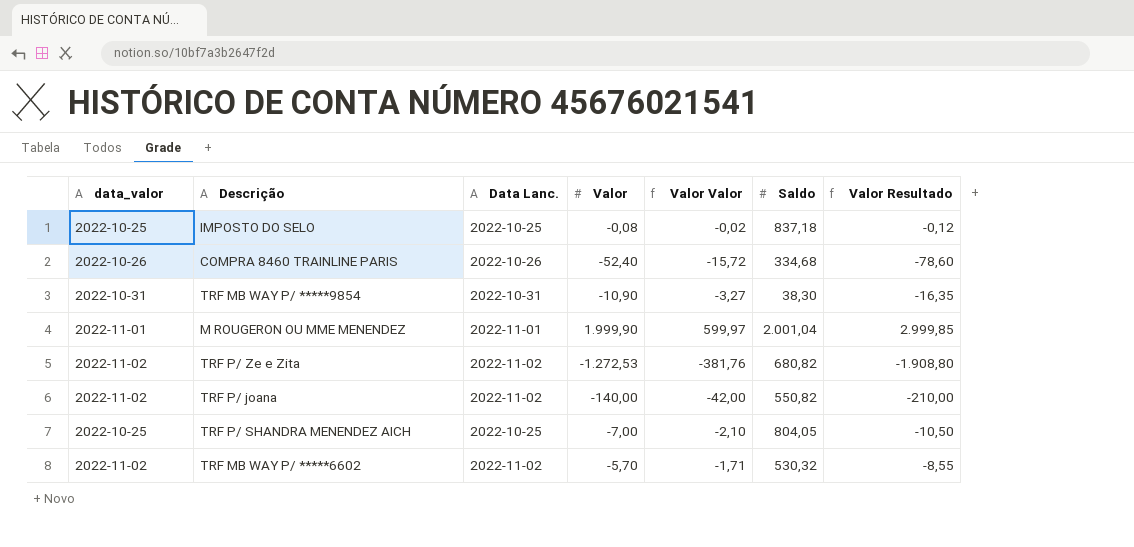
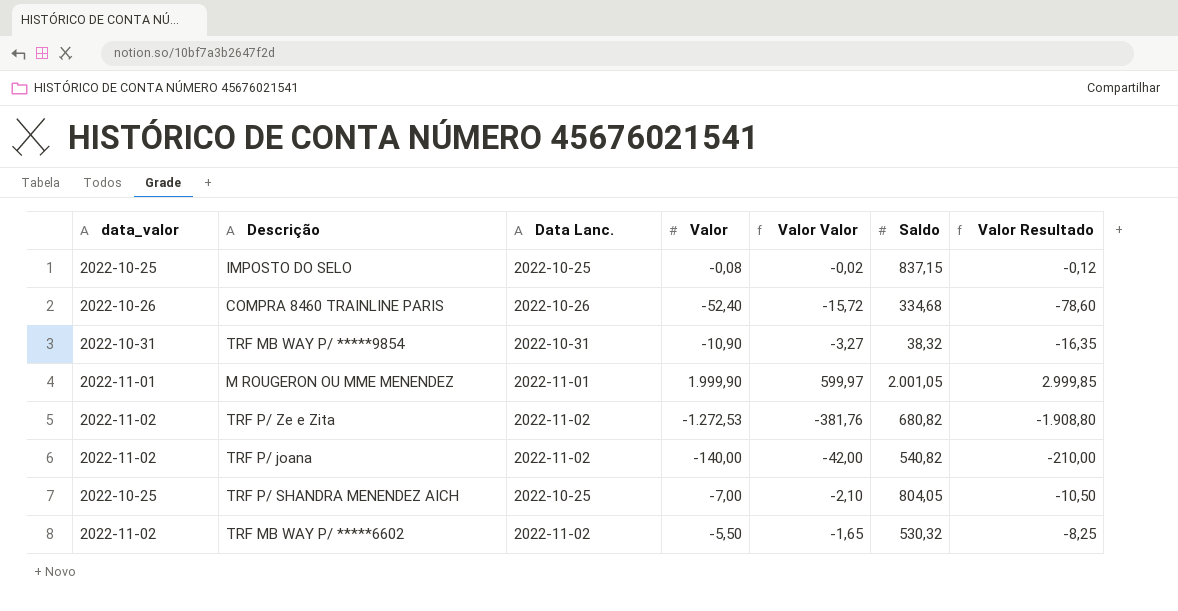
IMPOSTO DO SELO | Saldo: 837,18 -> 837,15
TRF MB WAY P/ *****9854 | Saldo: 38,30 -> 38,32
M ROUGERON OU MME MENENDEZ | Saldo: 2.001,04 -> 2.001,05
TRF P/ joana | Saldo: 550,82 -> 540,82
TRF MB WAY P/ *****6602 | Valor: -5,70 -> -5,50
TRF MB WAY P/ *****6602 | Valor Valor: -1,71 -> -1,65
TRF MB WAY P/ *****6602 | Valor Resultado: -8,55 -> -8,25

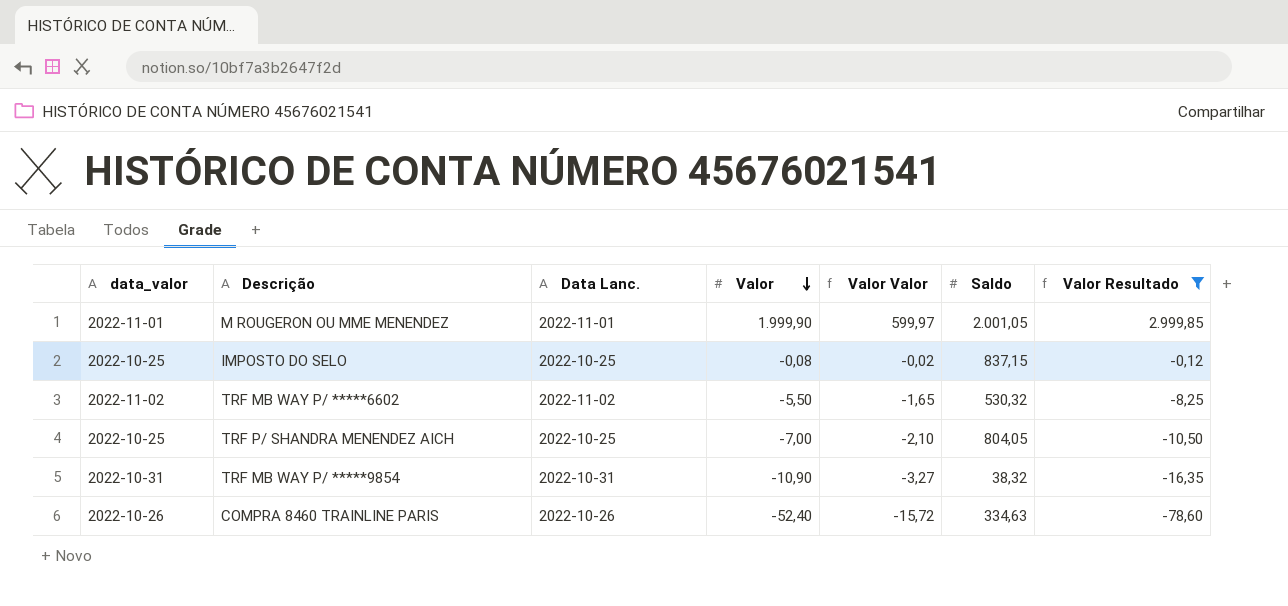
filter: none -> Valor Resultado >= -78,60
row order: none -> Valor descending
COMPRA 8460 TRAINLINE PARIS | Saldo: 334,68 -> 334,63

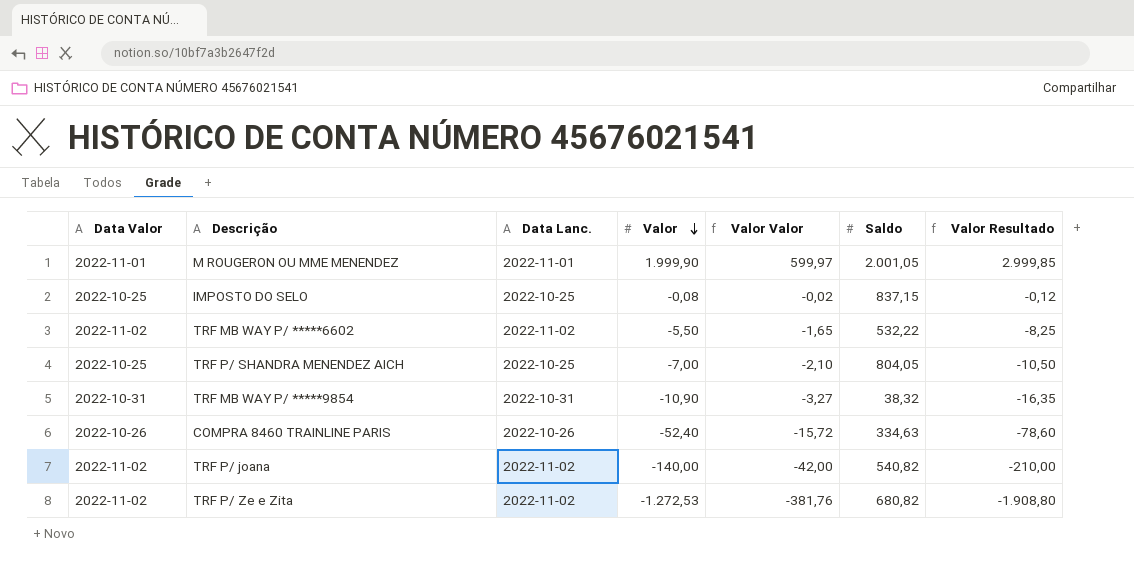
filter: Valor Resultado >= -78,60 -> none
column name: data_valor -> Data Valor
TRF MB WAY P/ *****6602 | Saldo: 530,32 -> 532,22

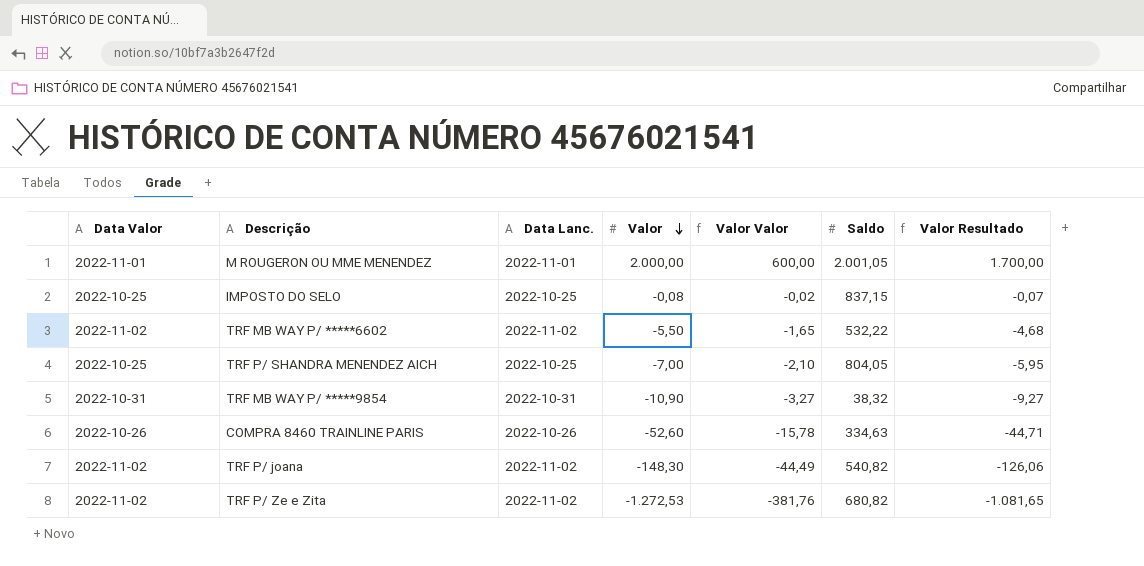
column Valor Resultado | formula: [Valor] * 1,5 -> [Valor] * 0,85
M ROUGERON OU MME MENENDEZ | Valor: 1.999,90 -> 2.000,00
M ROUGERON OU MME MENENDEZ | Valor Valor: 599,97 -> 600,00
COMPRA 8460 TRAINLINE PARIS | Valor: -52,40 -> -52,60
COMPRA 8460 TRAINLINE PARIS | Valor Valor: -15,72 -> -15,78
TRF P/ joana | Valor: -140,00 -> -148,30
TRF P/ joana | Valor Valor: -42,00 -> -44,49

